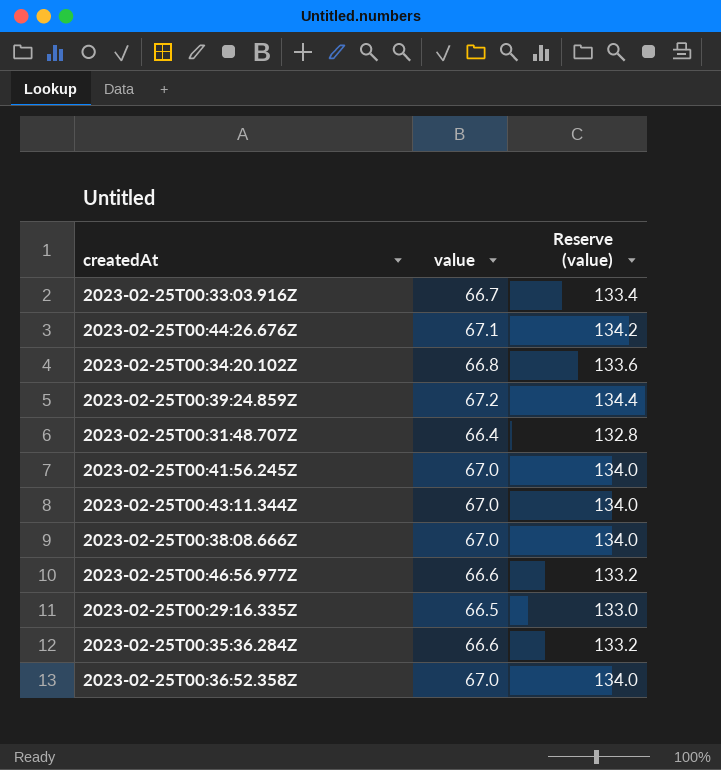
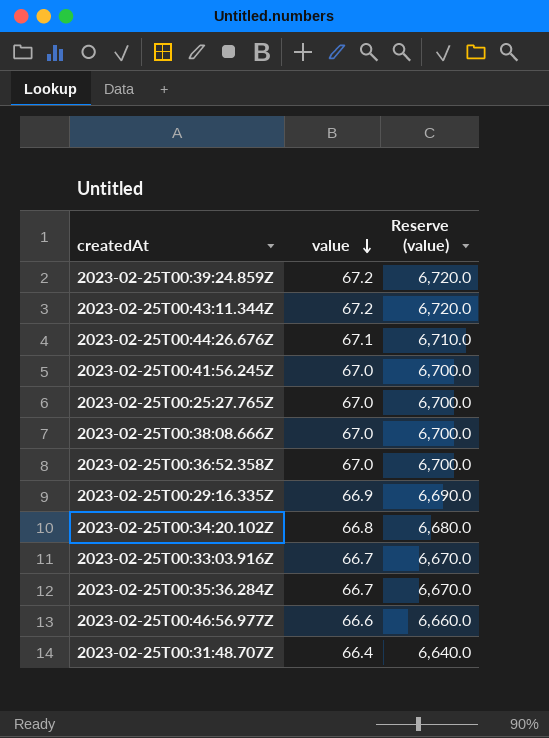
row order: none -> value descending
column Reserve (value) | formula: [value] * 2 -> [value] * 100
2023-02-25T00:43:11.344Z | value: 67.0 -> 67.2
row 2023-02-25T00:25:27.765Z: none -> 67.0 | 6,700.0
2023-02-25T00:29:16.335Z | value: 66.5 -> 66.9
2023-02-25T00:35:36.284Z | value: 66.6 -> 66.7

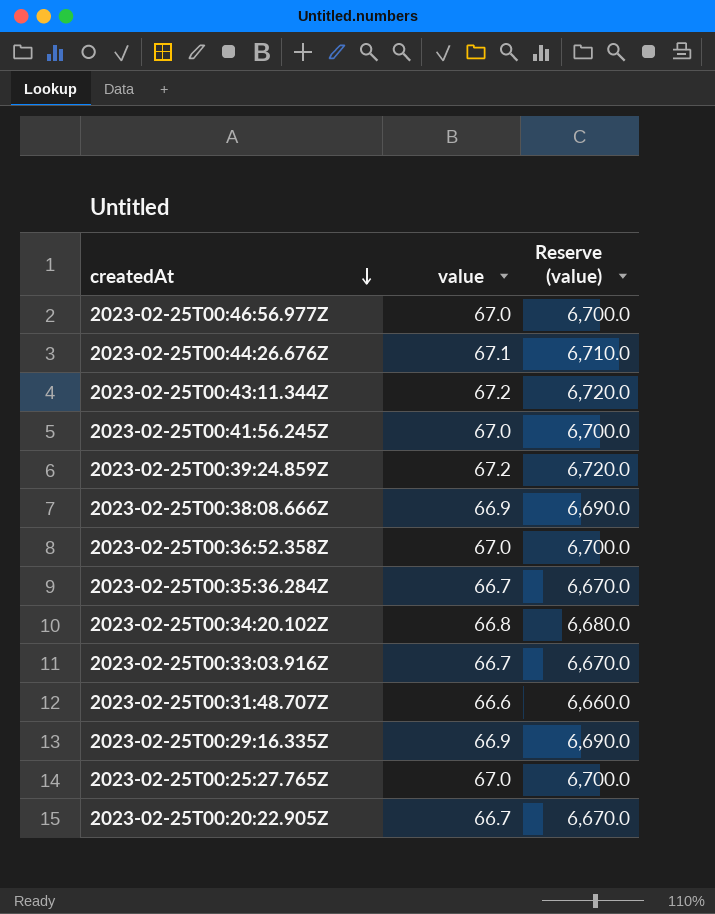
row order: value descending -> createdAt descending
2023-02-25T00:46:56.977Z | value: 66.6 -> 67.0
2023-02-25T00:46:56.977Z | Reserve (value): 6,660.0 -> 6,700.0
2023-02-25T00:38:08.666Z | value: 67.0 -> 66.9
2023-02-25T00:38:08.666Z | Reserve (value): 6,700.0 -> 6,690.0
2023-02-25T00:31:48.707Z | value: 66.4 -> 66.6
2023-02-25T00:31:48.707Z | Reserve (value): 6,640.0 -> 6,660.0
row 2023-02-25T00:20:22.905Z: none -> 66.7 | 6,670.0

